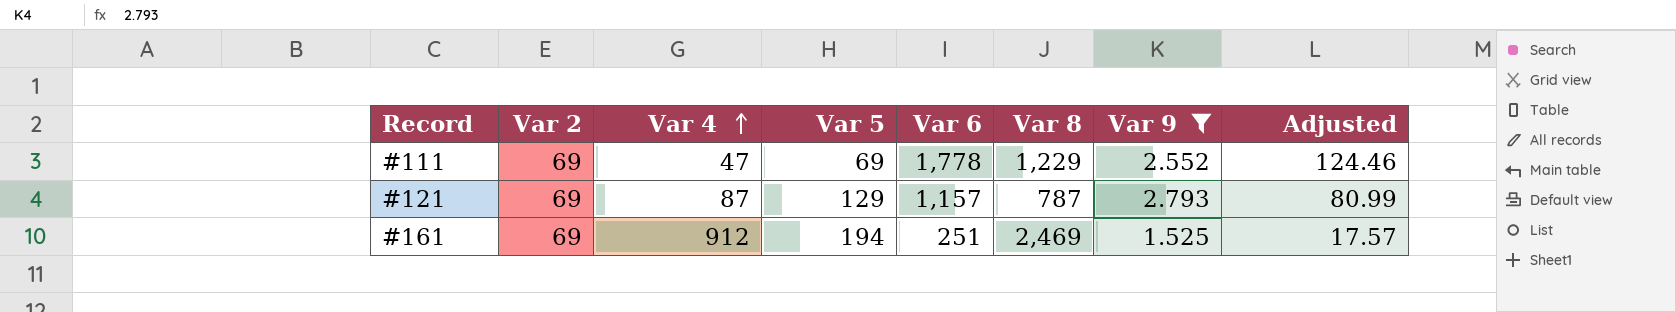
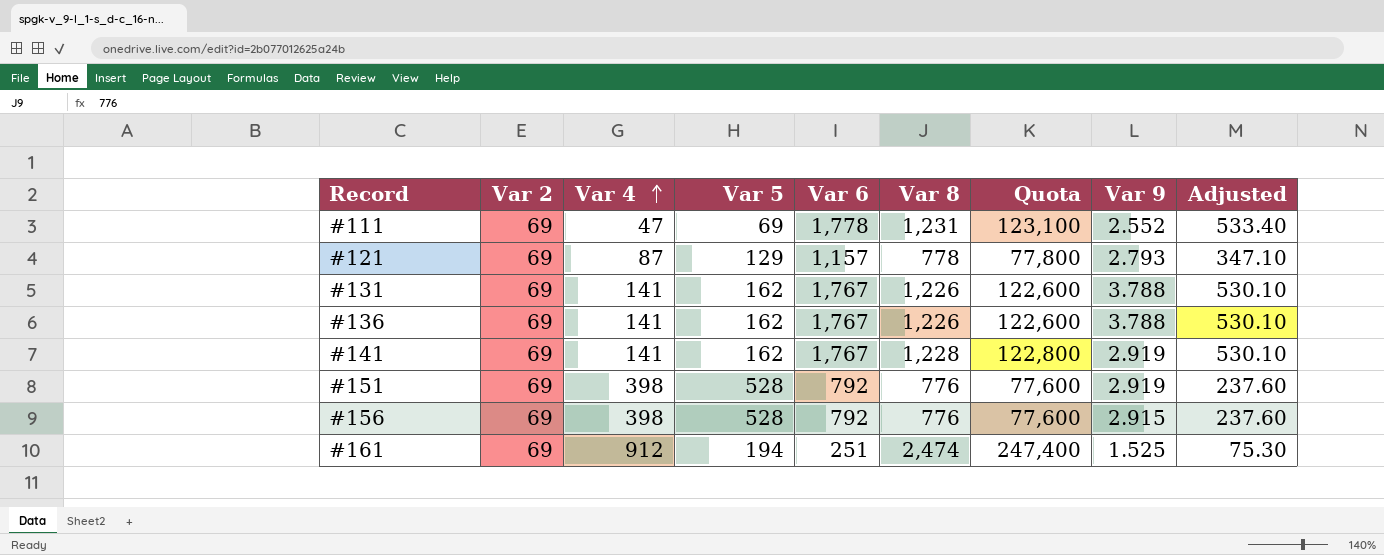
filter: Var 9 <= 2.793 -> none
column Quota | formula: none -> [Var 8] * 100
column Adjusted | formula: [Var 6] * 0.07 -> [Var 6] * 0.3
#111 | Var 8: 1,229 -> 1,231
#121 | Var 8: 787 -> 778
#161 | Var 8: 2,469 -> 2,474

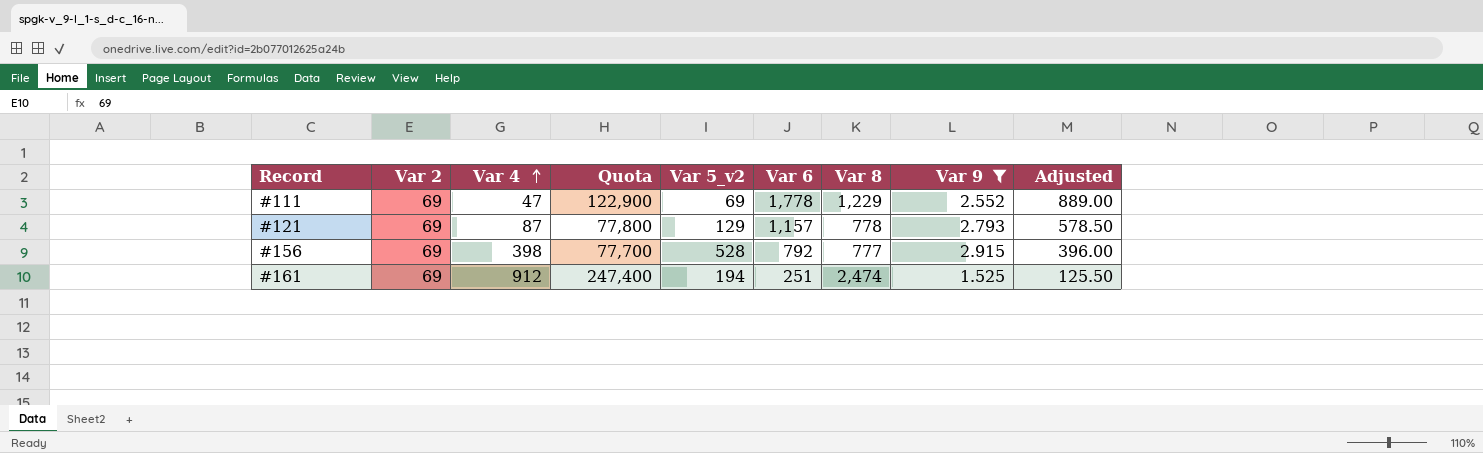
filter: none -> Var 9 <= 2.915
column Quota | position: 7 -> 4
column name: Var 5 -> Var 5_v2
column Adjusted | formula: [Var 6] * 0.3 -> [Var 6] * 0.5
#111 | Quota: 123,100 -> 122,900
#111 | Var 8: 1,231 -> 1,229
#156 | Quota: 77,600 -> 77,700
#156 | Var 8: 776 -> 777

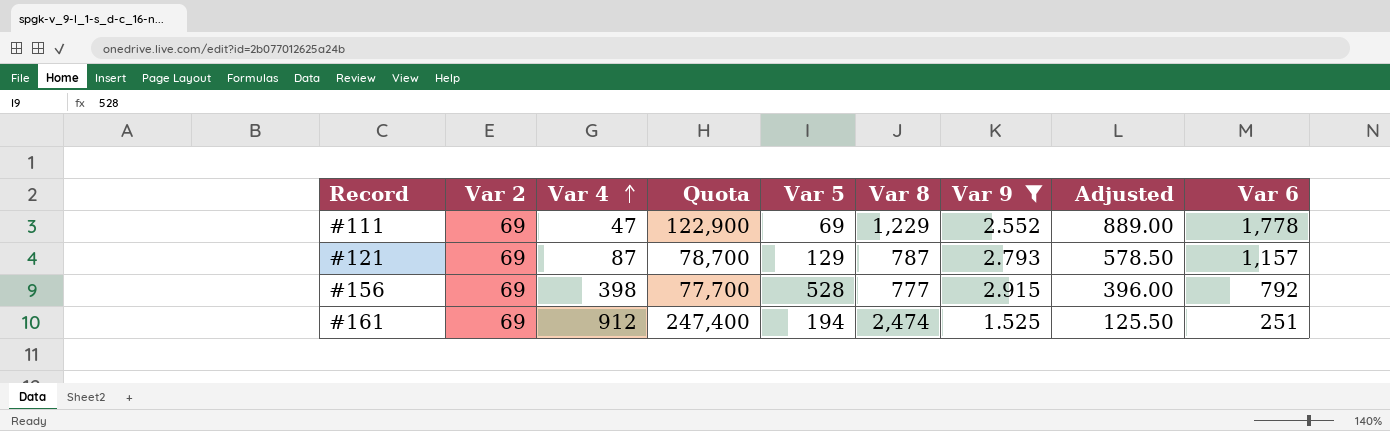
column name: Var 5_v2 -> Var 5
column Var 6 | position: 6 -> 9
#121 | Quota: 77,800 -> 78,700
#121 | Var 8: 778 -> 787

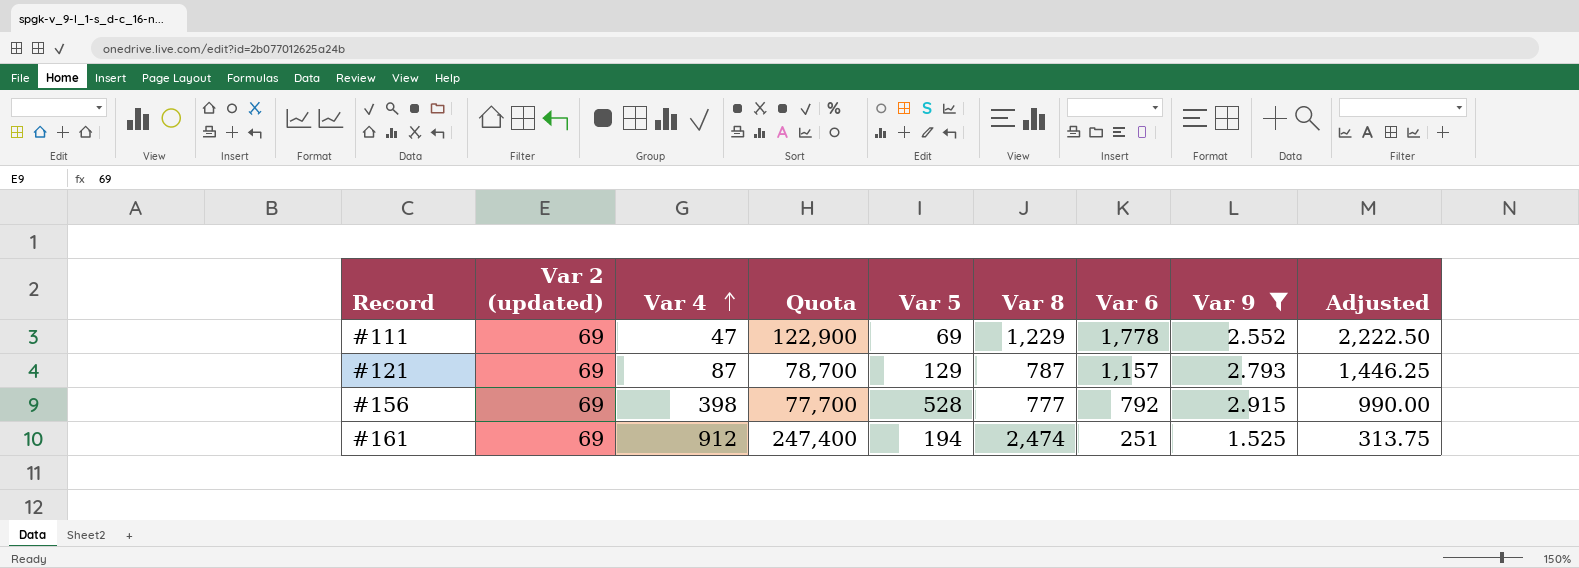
column name: Var 2 -> Var 2 (updated)
column Var 6 | position: 9 -> 7
column Adjusted | formula: [Var 6] * 0.5 -> [Var 6] * 1.25

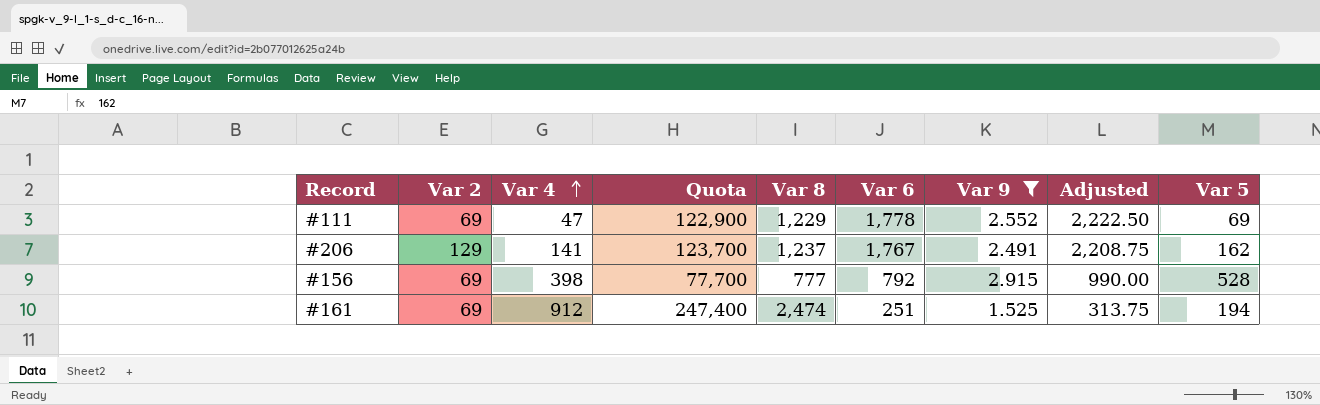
column name: Var 2 (updated) -> Var 2
column Var 5 | position: 5 -> 9
row #121: 69 | 87 | 78,700 | 129 | 787 | 1,157 | 2.793 | 1,446.25 -> none
row #206: none -> 129 | 141 | 123,700 | 1,237 | 1,767 | 2.491 | 2,208.75 | 162

